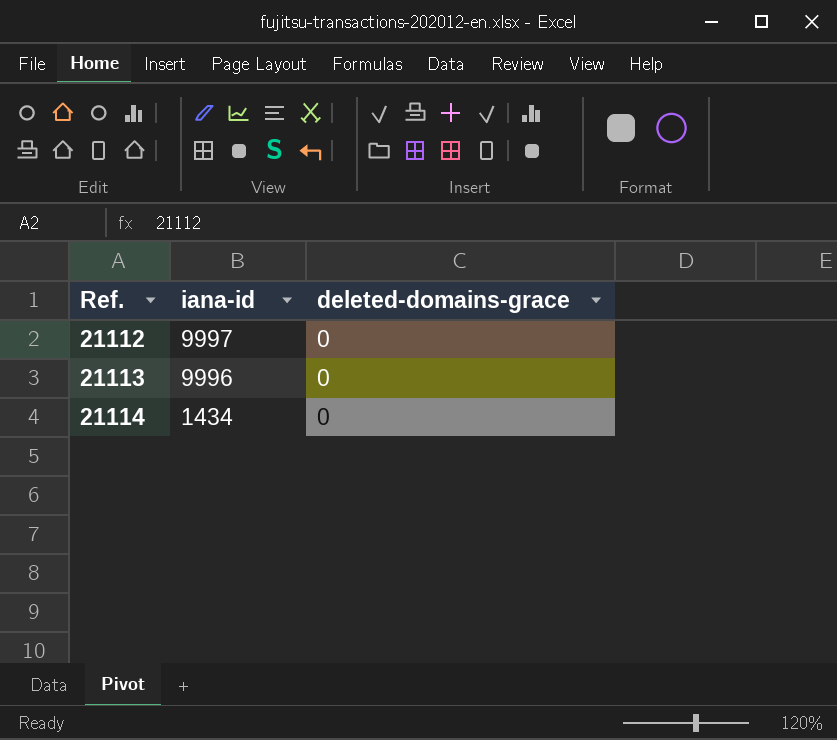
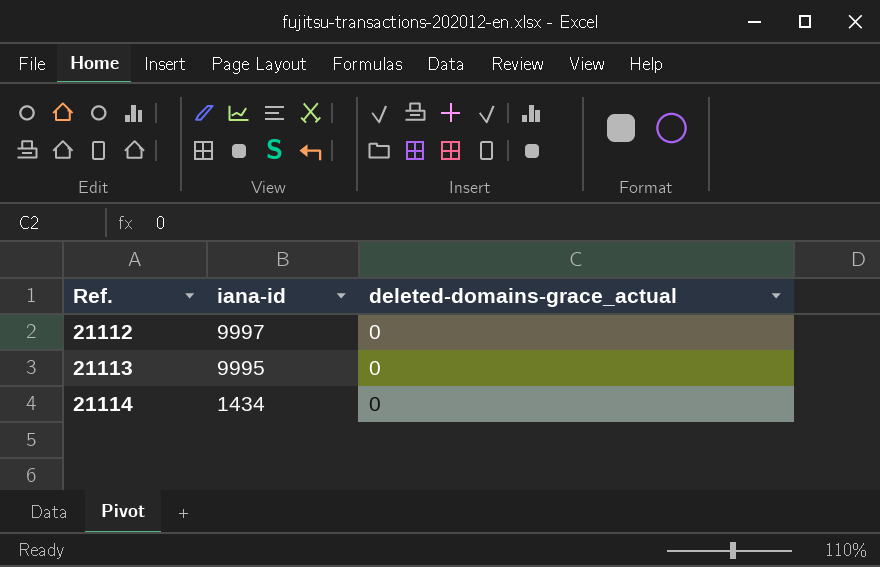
column name: deleted-domains-grace -> deleted-domains-grace_actual
21113 | iana-id: 9996 -> 9995

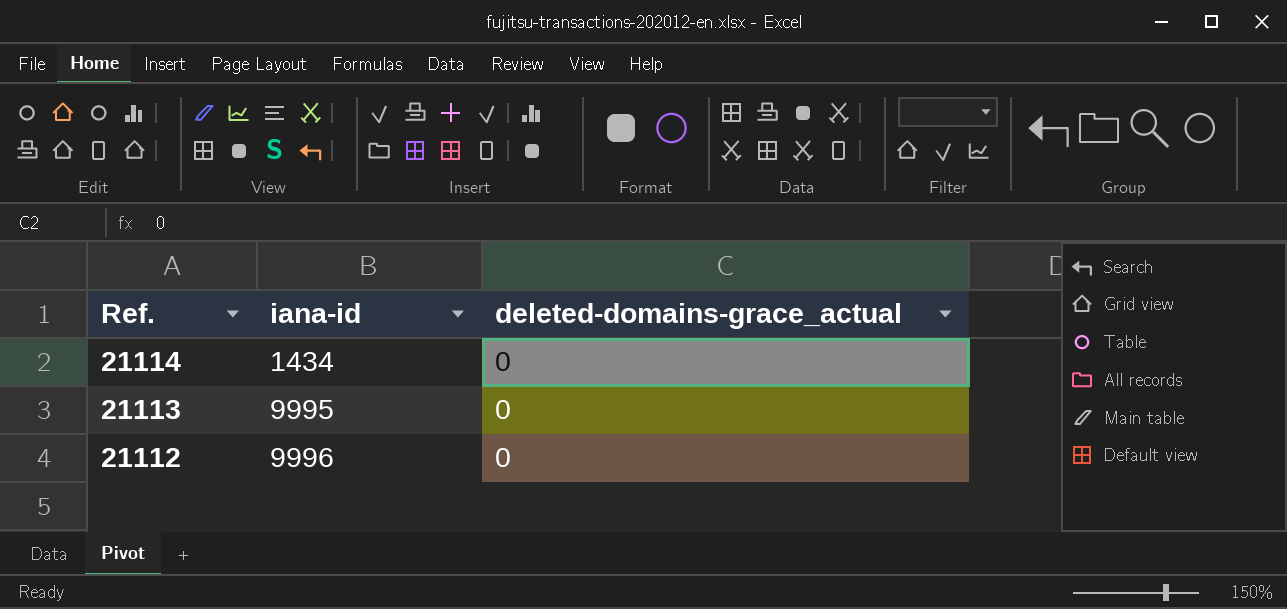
row order: Ref. ascending -> Ref. descending
21112 | iana-id: 9997 -> 9996

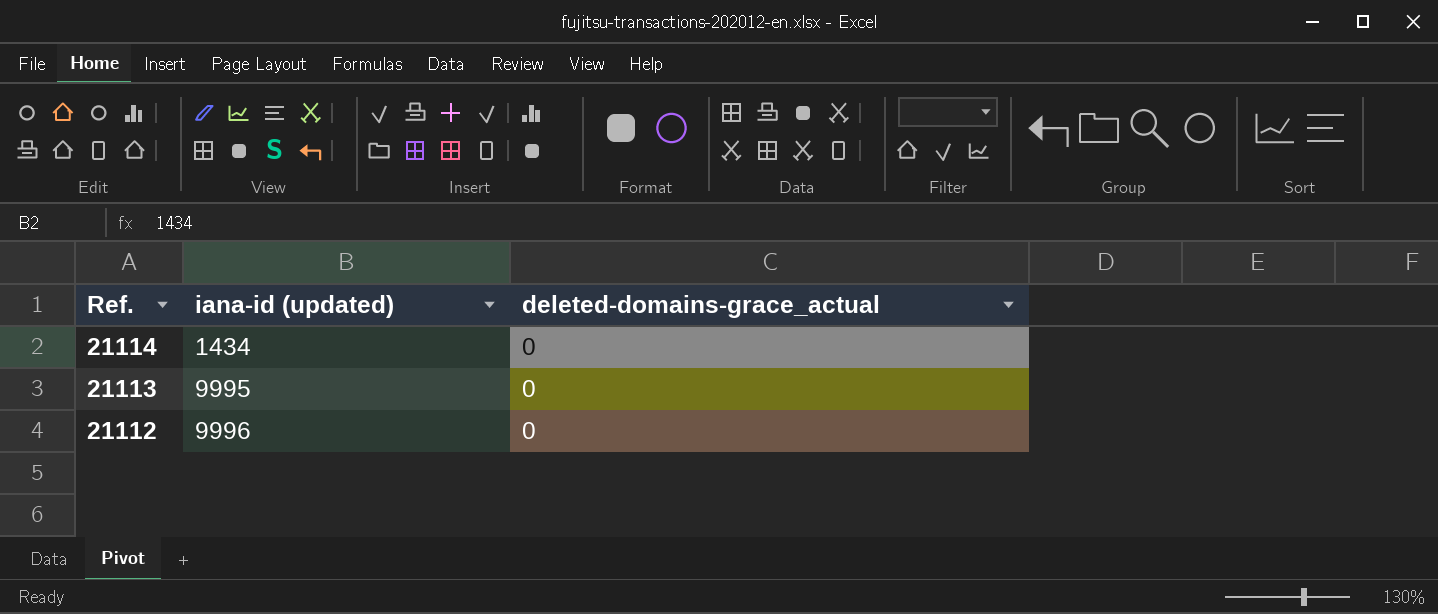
column name: iana-id -> iana-id (updated)

